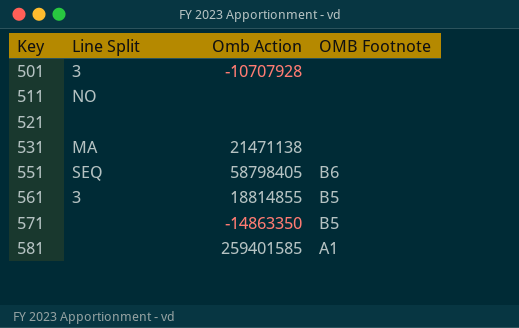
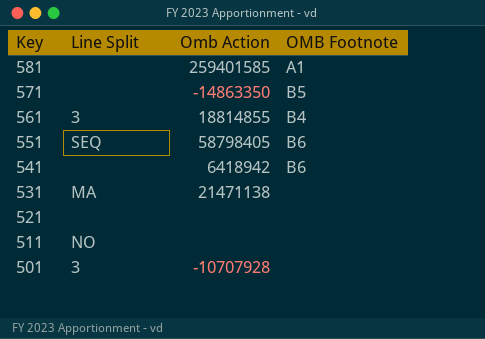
row order: Key ascending -> Key descending
561 | OMB Footnote: B5 -> B4
row 541: none -> none | 6418942 | B6

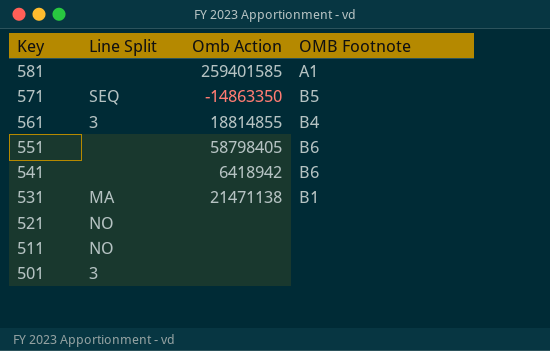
571 | Line Split: none -> SEQ
551 | Line Split: SEQ -> none
531 | OMB Footnote: none -> B1
521 | Line Split: none -> NO
501 | Omb Action: -10707928 -> none

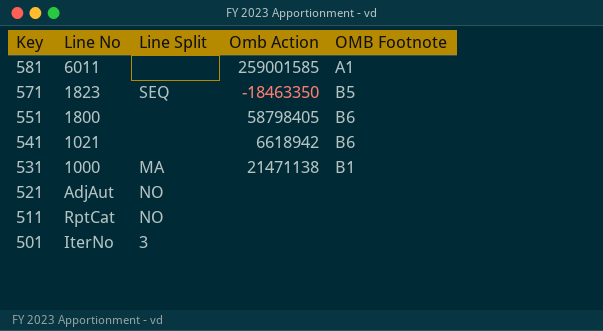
column Line No | position: none -> 2
row 561: 3 | 18814855 | B4 -> none
581 | Omb Action: 259401585 -> 259001585
571 | Omb Action: -14863350 -> -18463350
541 | Omb Action: 6418942 -> 6618942

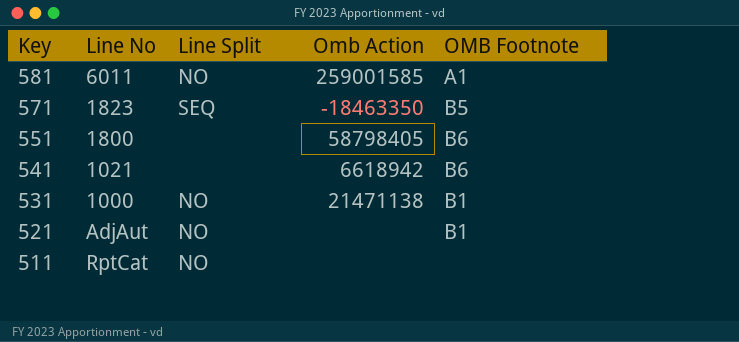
row 501: IterNo | 3 | none | none -> none
581 | Line Split: none -> NO
531 | Line Split: MA -> NO
521 | OMB Footnote: none -> B1

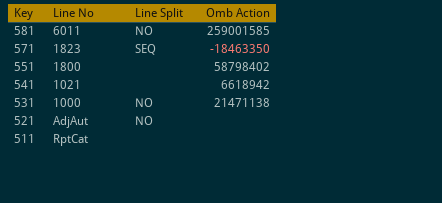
column OMB Footnote | position: 5 -> none
551 | Omb Action: 58798405 -> 58798402
511 | Line Split: NO -> none

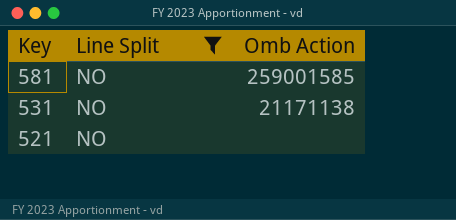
filter: none -> Line Split = NO
column Line No | position: 2 -> none
531 | Omb Action: 21471138 -> 21171138

